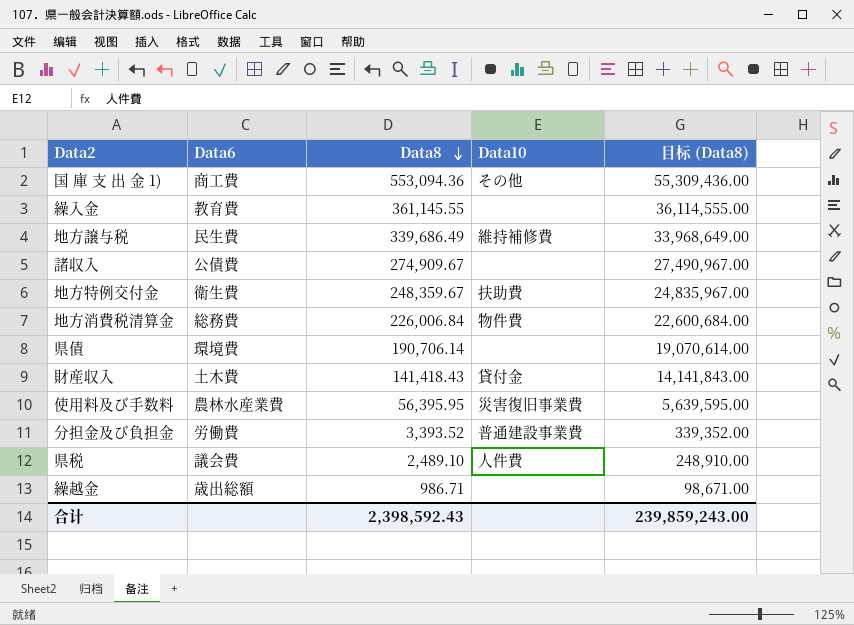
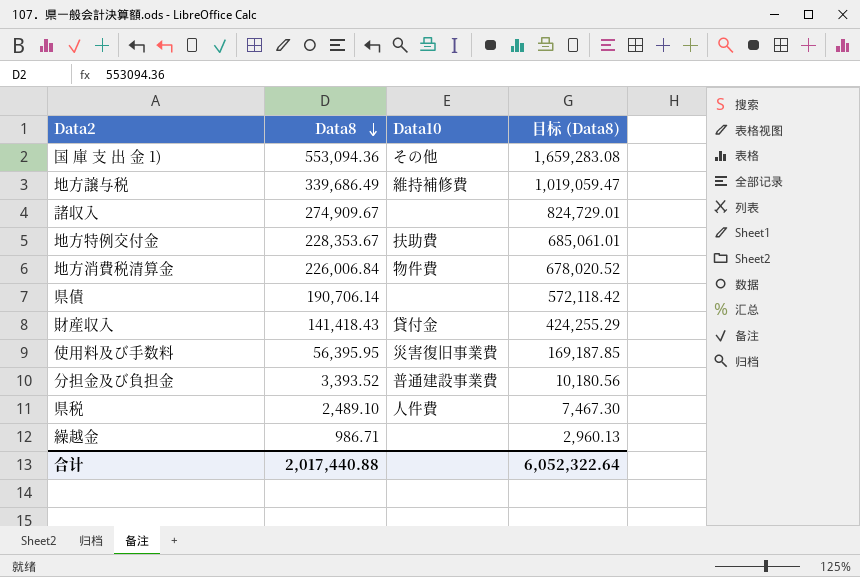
column Data6 | position: 2 -> none
column 目标 (Data8) | formula: [Data8] * 100 -> [Data8] * 3
row 繰入金: 教育費 | 361,145.55 | none | 36,114,555.00 -> none
地方特例交付金 | Data8: 248,359.67 -> 228,353.67
合计 | Data8: 2,398,592.43 -> 2,017,440.88
合计 | 目标 (Data8): 239,859,243.00 -> 6,052,322.64

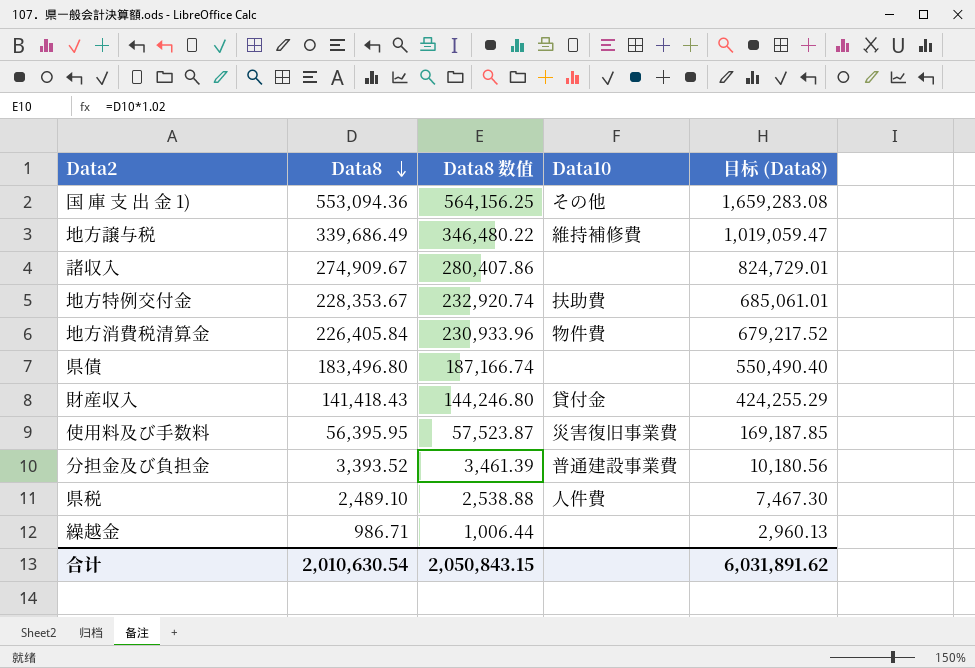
column Data8 数值 | formula: none -> [Data8] * 1.02
地方消費税清算金 | Data8: 226,006.84 -> 226,405.84
地方消費税清算金 | 目标 (Data8): 678,020.52 -> 679,217.52
県債 | Data8: 190,706.14 -> 183,496.80
県債 | 目标 (Data8): 572,118.42 -> 550,490.40
合计 | Data8: 2,017,440.88 -> 2,010,630.54
合计 | 目标 (Data8): 6,052,322.64 -> 6,031,891.62

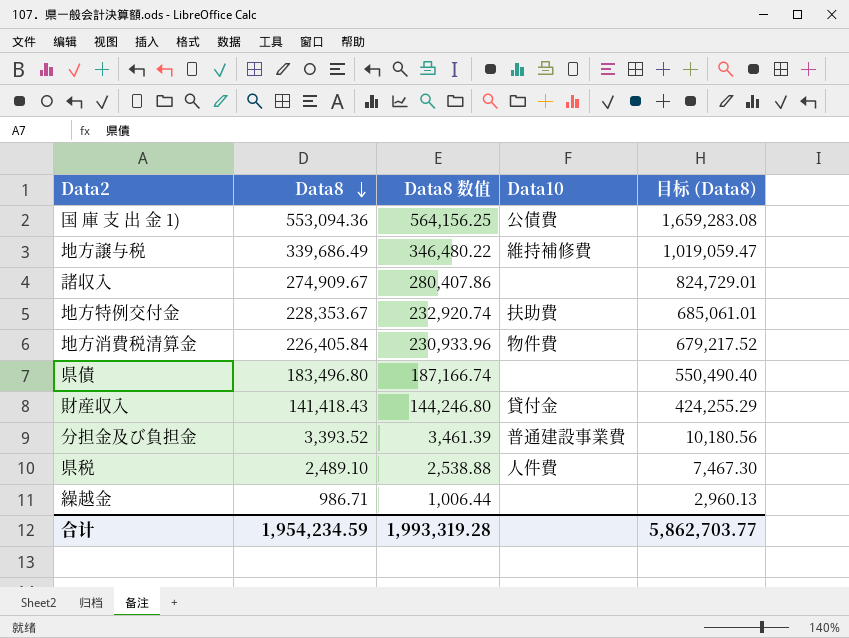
row 使用料及び手数料: 56,395.95 | 57,523.87 | 災害復旧事業費 | 169,187.85 -> none
国 庫 支 出 金 1) | Data10: その他 -> 公債費
合计 | Data8: 2,010,630.54 -> 1,954,234.59
合计 | Data8 数值: 2,050,843.15 -> 1,993,319.28
合计 | 目标 (Data8): 6,031,891.62 -> 5,862,703.77

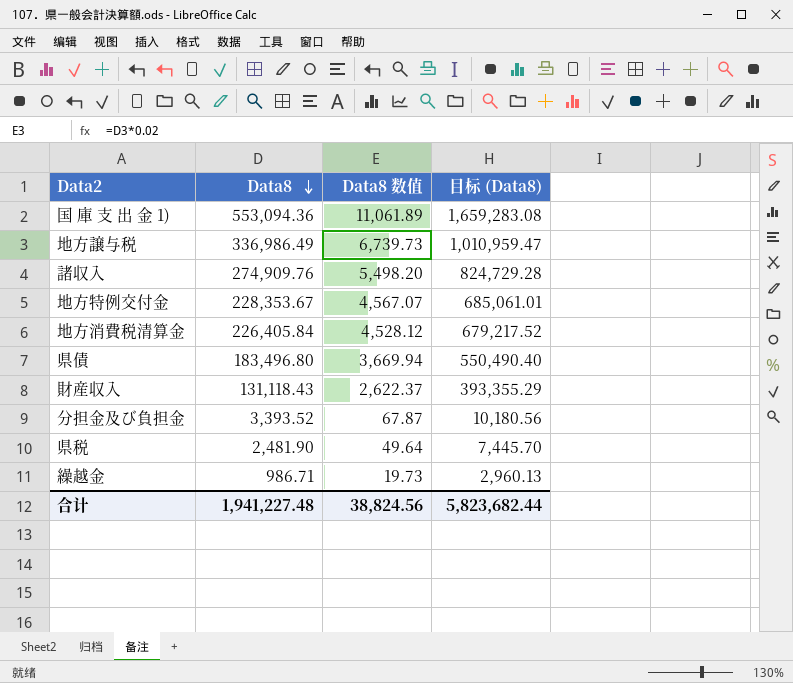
column Data10 | position: 4 -> none
column Data8 数值 | formula: [Data8] * 1.02 -> [Data8] * 0.02
地方譲与税 | Data8: 339,686.49 -> 336,986.49
地方譲与税 | 目标 (Data8): 1,019,059.47 -> 1,010,959.47
諸収入 | Data8: 274,909.67 -> 274,909.76
諸収入 | 目标 (Data8): 824,729.01 -> 824,729.28
財産収入 | Data8: 141,418.43 -> 131,118.43
財産収入 | 目标 (Data8): 424,255.29 -> 393,355.29
県税 | Data8: 2,489.10 -> 2,481.90
県税 | 目标 (Data8): 7,467.30 -> 7,445.70
合计 | Data8: 1,954,234.59 -> 1,941,227.48
合计 | Data8 数值: 1,993,319.28 -> 38,824.56
合计 | 目标 (Data8): 5,862,703.77 -> 5,823,682.44

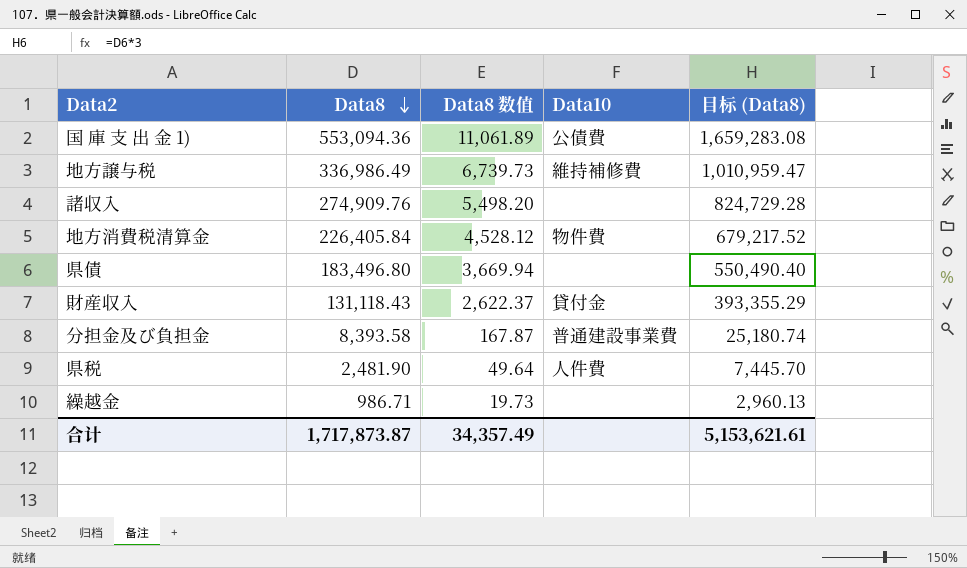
column Data10 | position: none -> 4
row 地方特例交付金: 228,353.67 | 4,567.07 | 685,061.01 -> none
分担金及び負担金 | Data8: 3,393.52 -> 8,393.58
分担金及び負担金 | Data8 数值: 67.87 -> 167.87
分担金及び負担金 | 目标 (Data8): 10,180.56 -> 25,180.74
合计 | Data8: 1,941,227.48 -> 1,717,873.87
合计 | Data8 数值: 38,824.56 -> 34,357.49
合计 | 目标 (Data8): 5,823,682.44 -> 5,153,621.61

